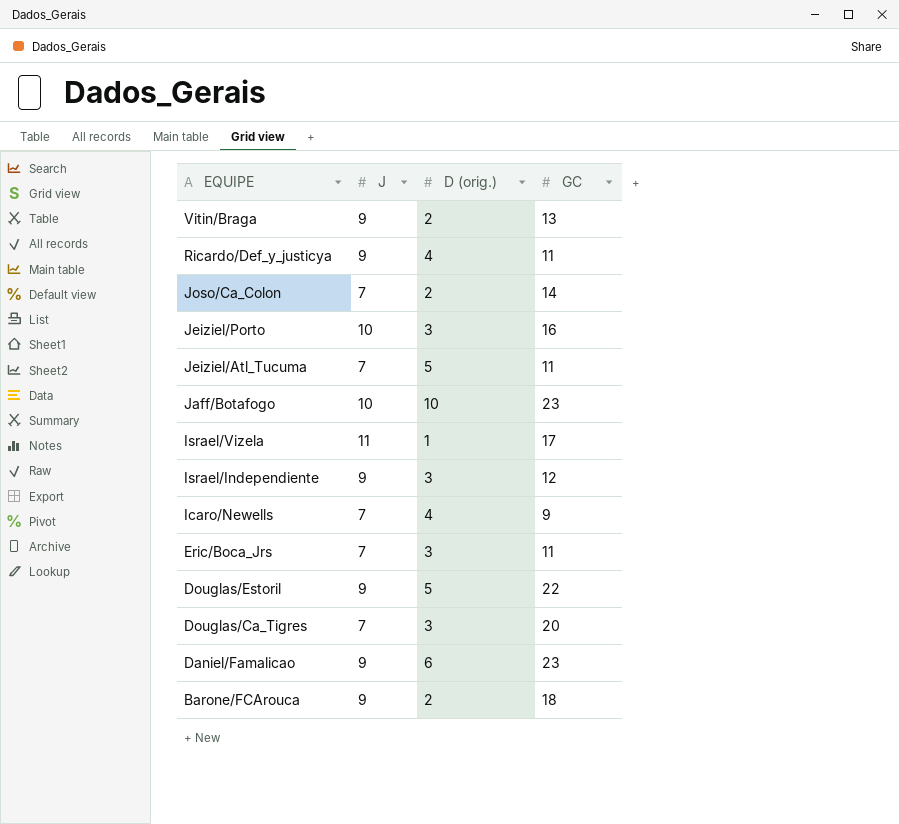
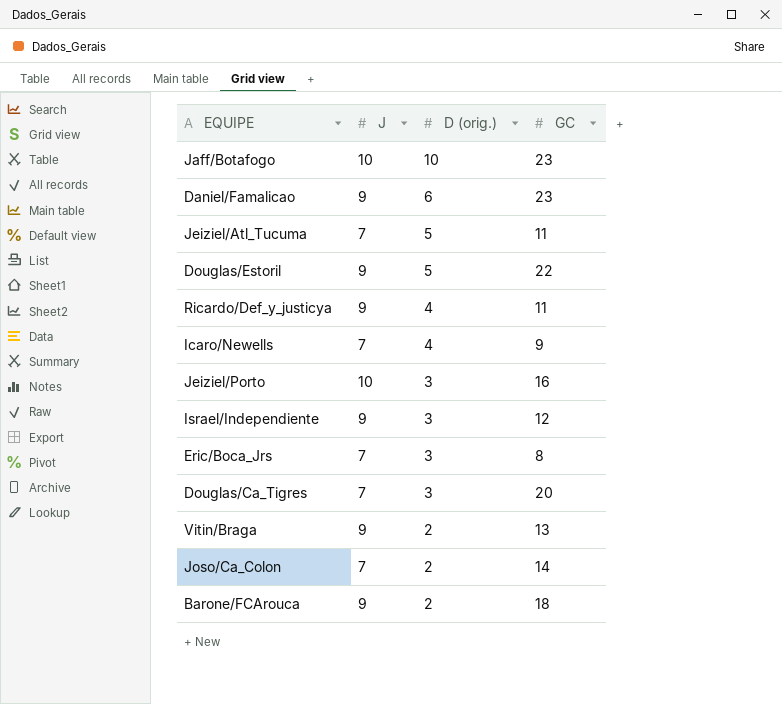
row order: EQUIPE descending -> D (orig.) descending
row Israel/Vizela: 11 | 1 | 17 -> none
Eric/Boca_Jrs | GC: 11 -> 8

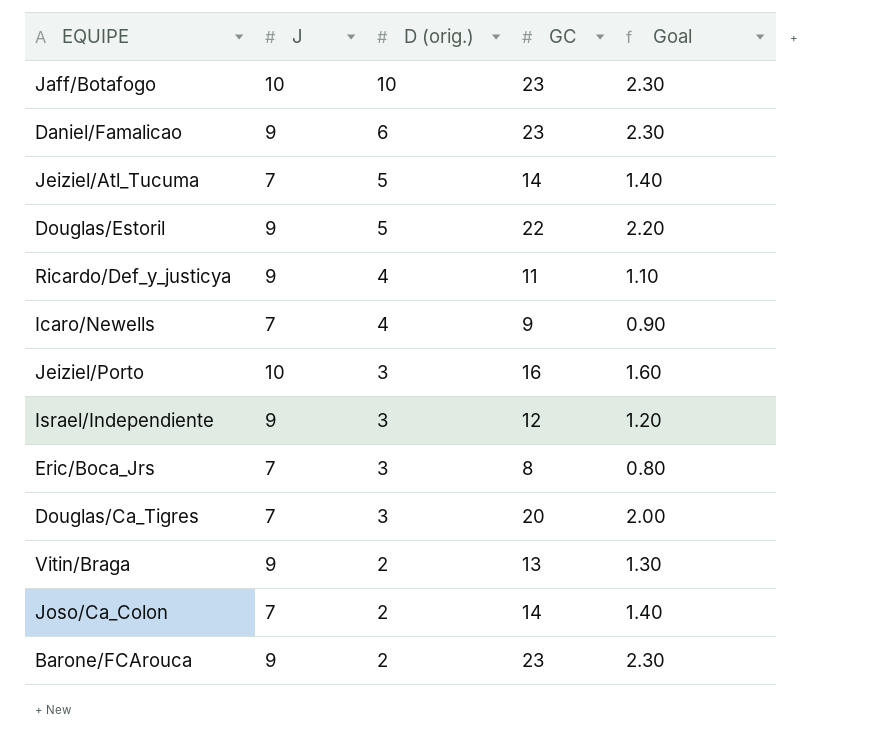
column Goal | formula: none -> [GC] * 0.1
Jeiziel/Atl_Tucuma | GC: 11 -> 14
Barone/FCArouca | GC: 18 -> 23

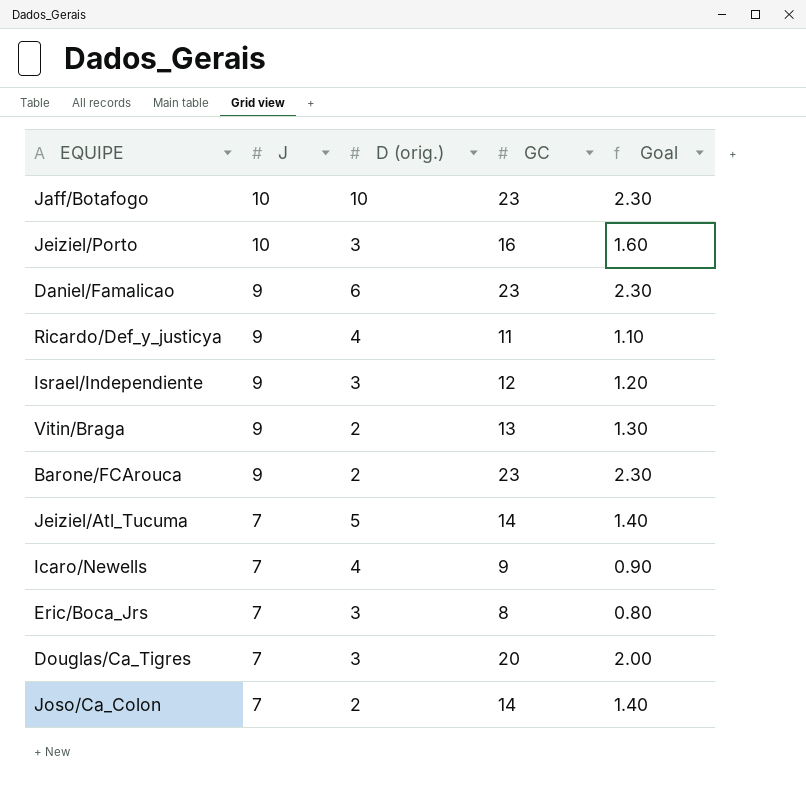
row order: D (orig.) descending -> J descending
row Douglas/Estoril: 9 | 5 | 22 | 2.20 -> none

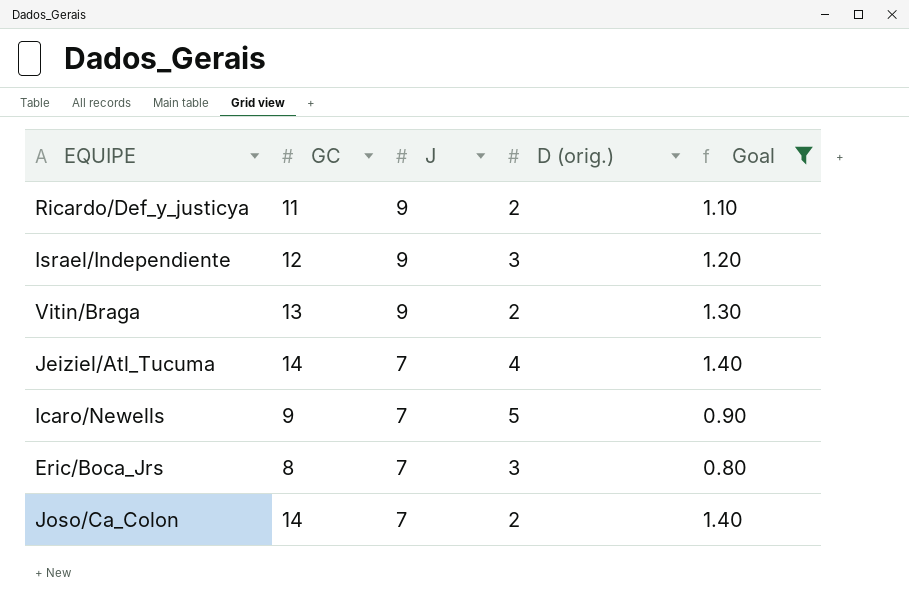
filter: none -> Goal <= 1.40
column GC | position: 4 -> 2
Ricardo/Def_y_justicya | D (orig.): 4 -> 2
Jeiziel/Atl_Tucuma | D (orig.): 5 -> 4
Icaro/Newells | D (orig.): 4 -> 5

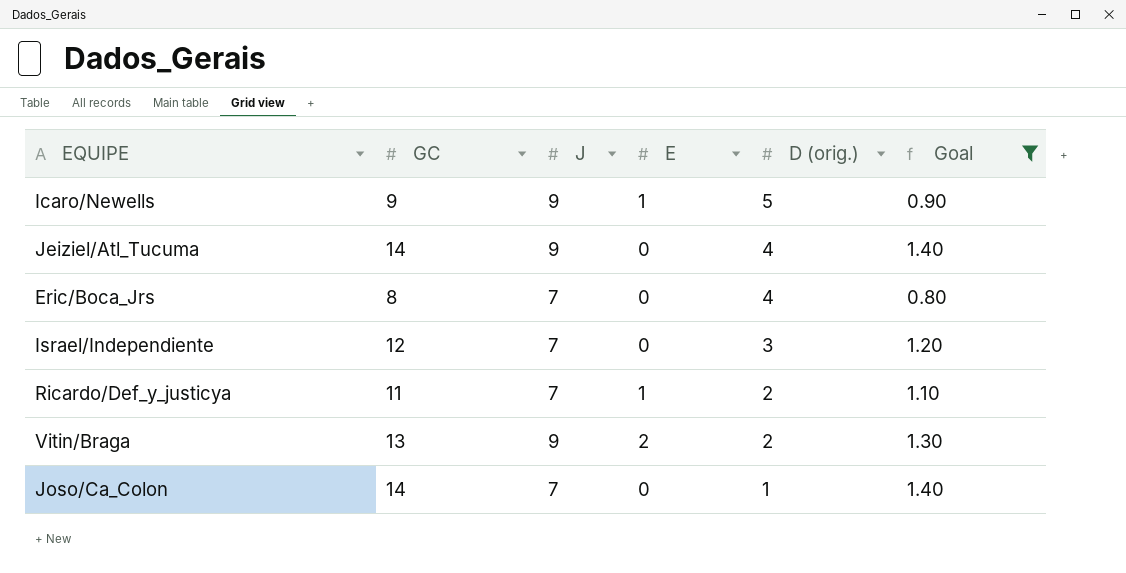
row order: J descending -> D (orig.) descending
column E | position: none -> 4
Icaro/Newells | J: 7 -> 9
Jeiziel/Atl_Tucuma | J: 7 -> 9
Eric/Boca_Jrs | D (orig.): 3 -> 4
Israel/Independiente | J: 9 -> 7
Ricardo/Def_y_justicya | J: 9 -> 7
Joso/Ca_Colon | D (orig.): 2 -> 1

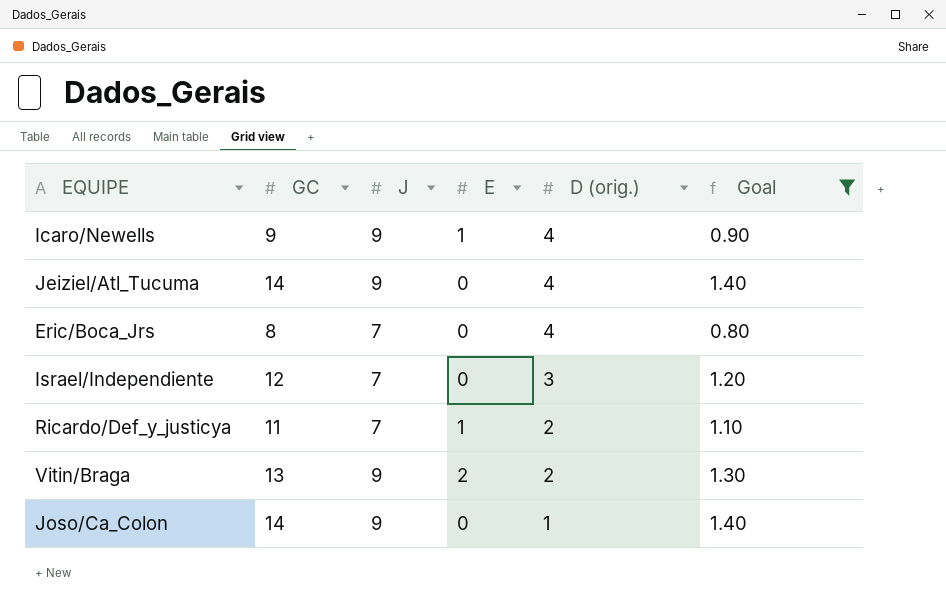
Icaro/Newells | D (orig.): 5 -> 4
Joso/Ca_Colon | J: 7 -> 9

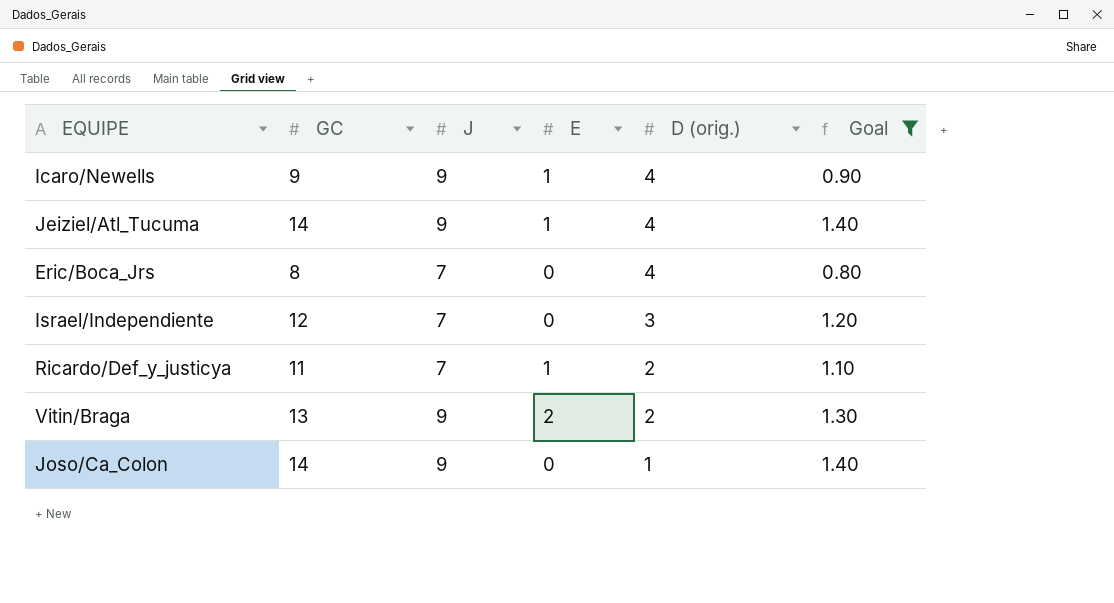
Jeiziel/Atl_Tucuma | E: 0 -> 1

